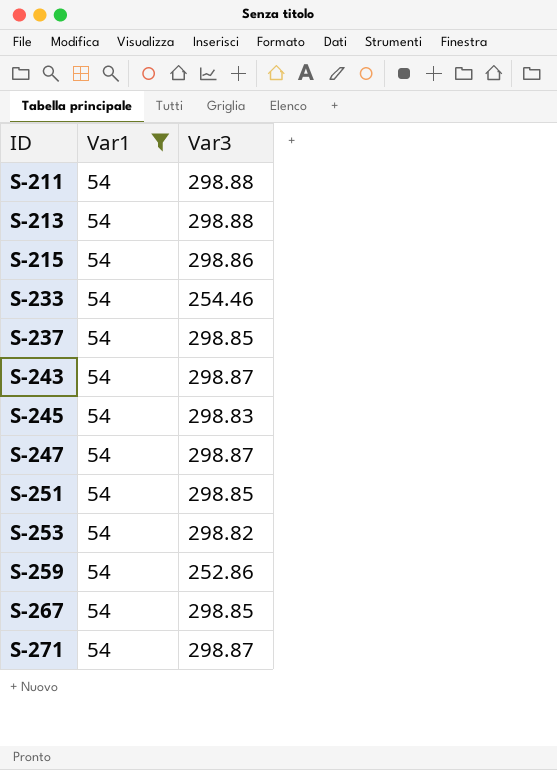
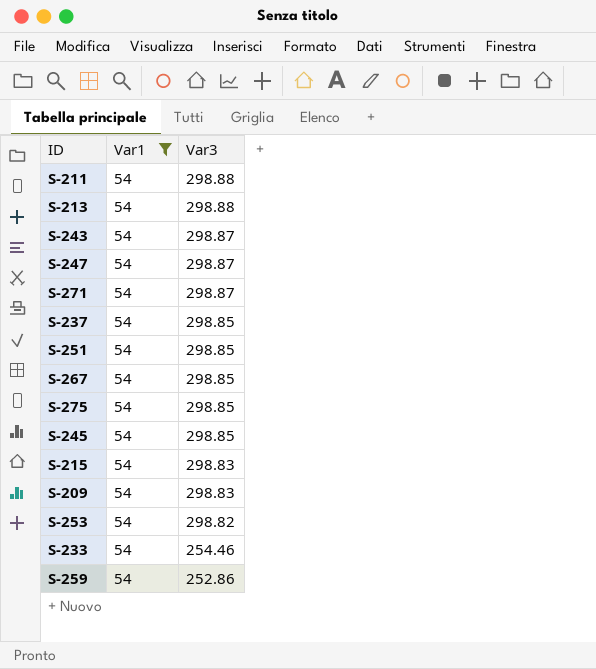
row order: ID ascending -> Var3 descending
row S-275: none -> 54 | 298.85
S-245 | Var3: 298.83 -> 298.85
S-215 | Var3: 298.86 -> 298.83
row S-209: none -> 54 | 298.83

